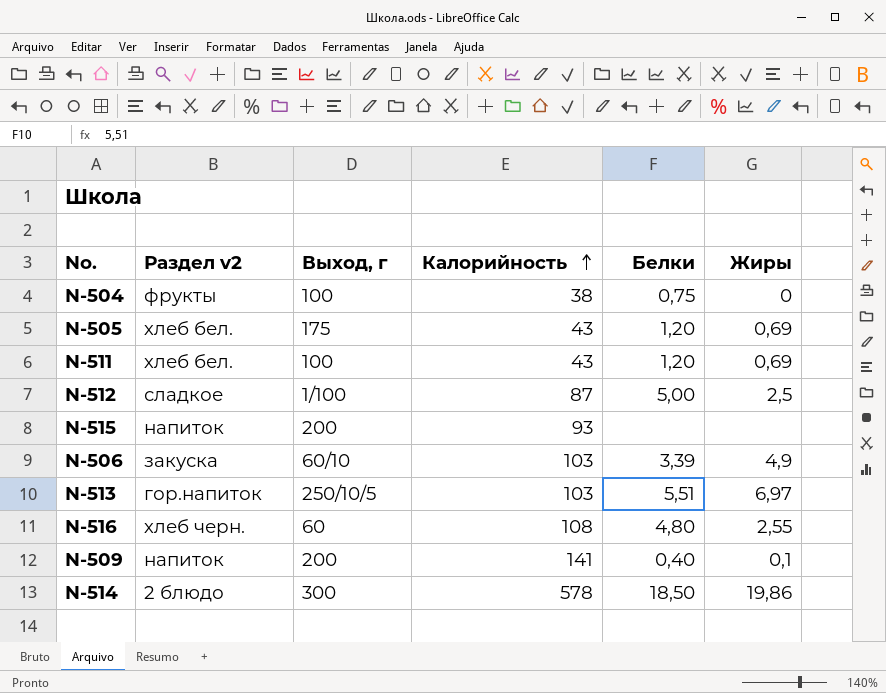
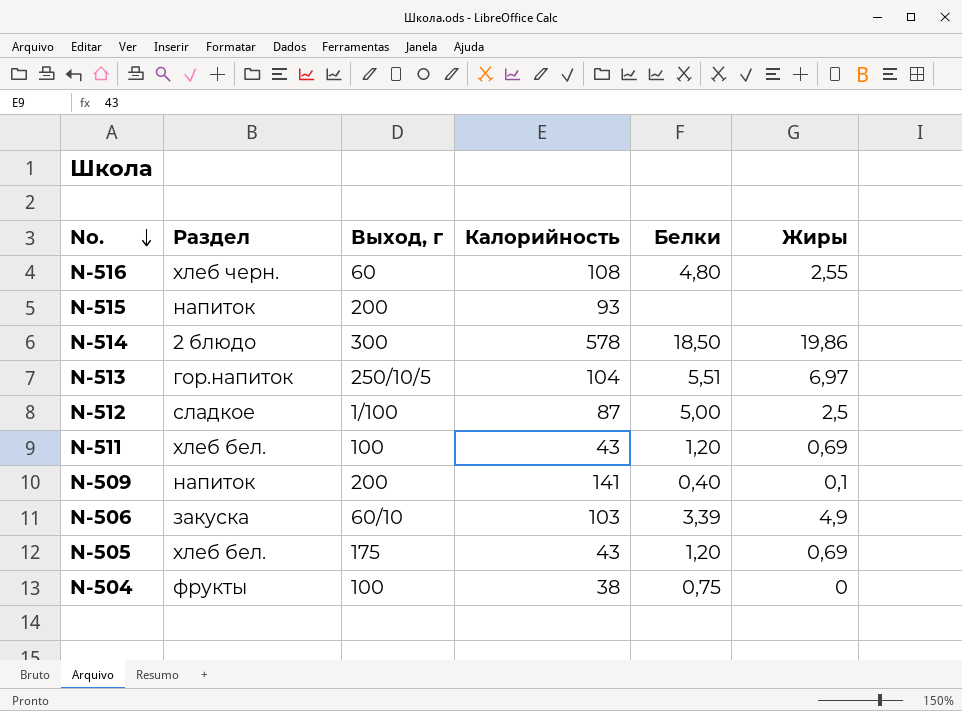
row order: Калорийность ascending -> No. descending
column name: Раздел v2 -> Раздел
N-513 | Калорийность: 103 -> 104

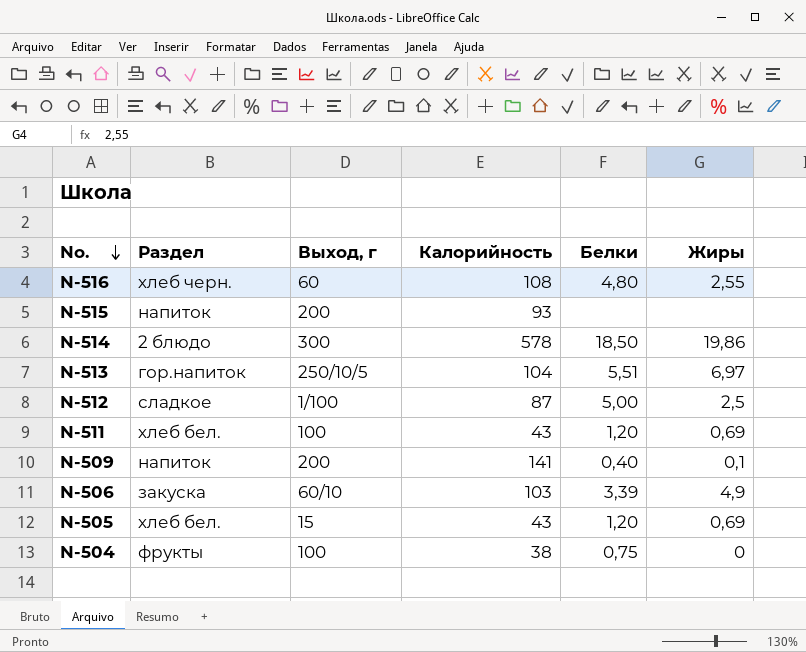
N-505 | Выход, г: 175 -> 15

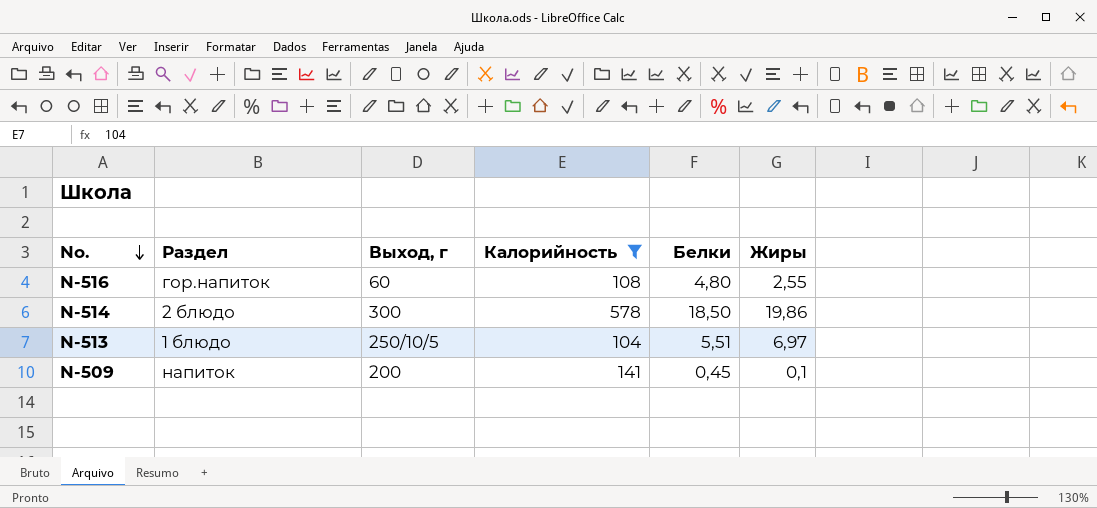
filter: none -> Калорийность >= 104
N-516 | Раздел: хлеб черн. -> гор.напиток
N-513 | Раздел: гор.напиток -> 1 блюдо
N-509 | Белки: 0,40 -> 0,45

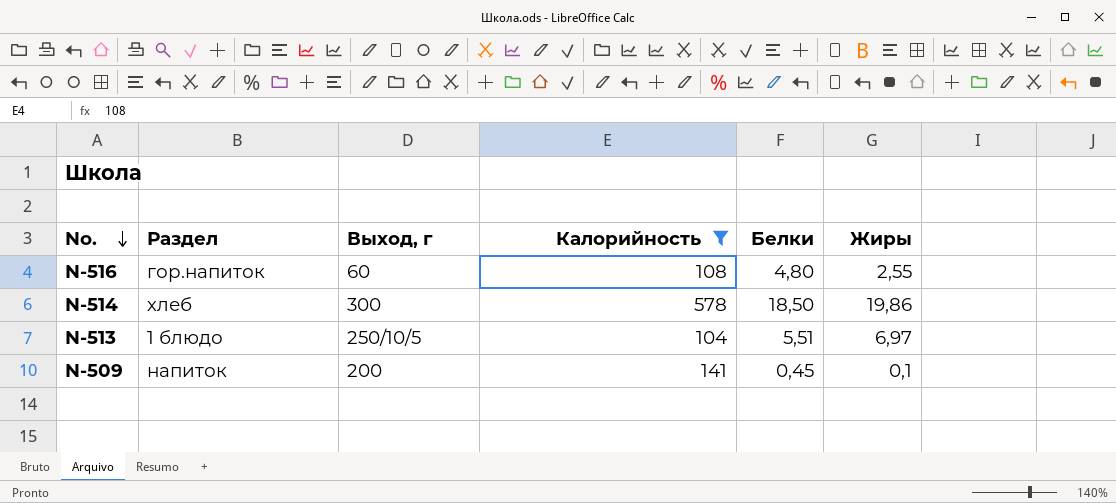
N-514 | Раздел: 2 блюдо -> хлеб

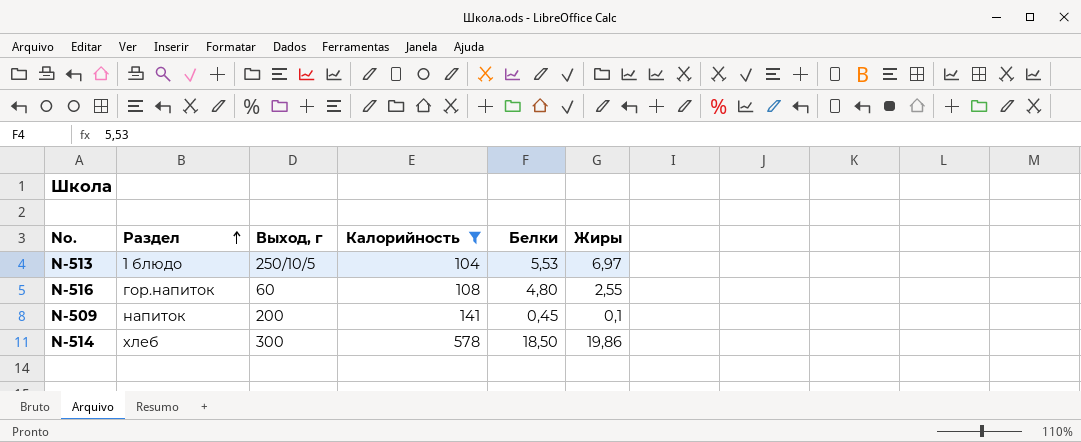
row order: No. descending -> Раздел ascending
N-513 | Белки: 5,51 -> 5,53

